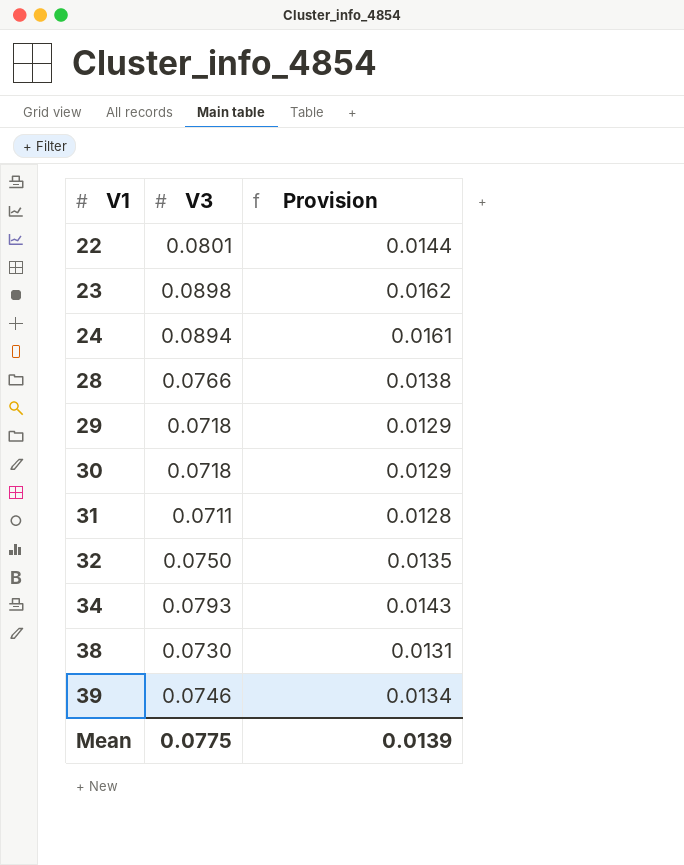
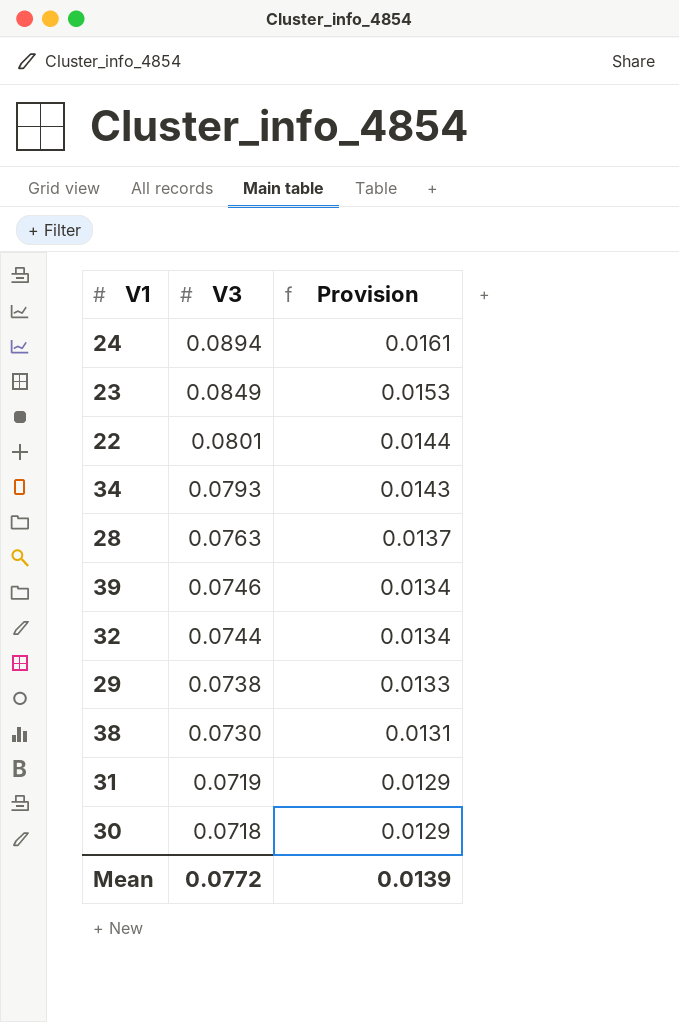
row order: V1 ascending -> V3 descending
23 | V3: 0.0898 -> 0.0849
23 | Provision: 0.0162 -> 0.0153
28 | V3: 0.0766 -> 0.0763
28 | Provision: 0.0138 -> 0.0137
32 | V3: 0.0750 -> 0.0744
32 | Provision: 0.0135 -> 0.0134
29 | V3: 0.0718 -> 0.0738
29 | Provision: 0.0129 -> 0.0133
31 | V3: 0.0711 -> 0.0719
31 | Provision: 0.0128 -> 0.0129
Mean | V3: 0.0775 -> 0.0772

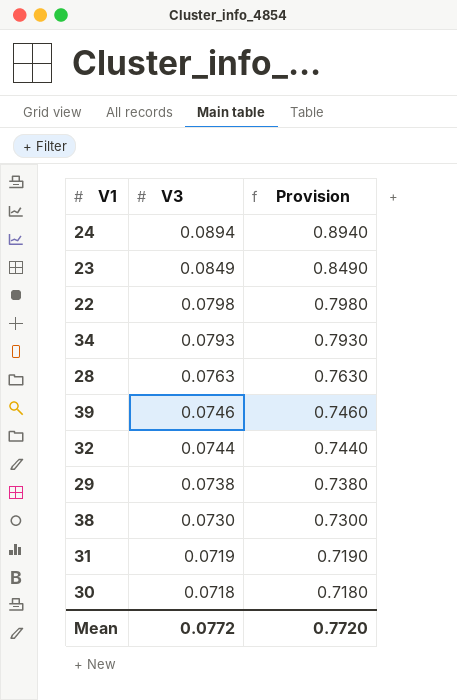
column Provision | formula: [V3] * 0.18 -> [V3] * 10
22 | V3: 0.0801 -> 0.0798
Mean | Provision: 0.0139 -> 0.7720

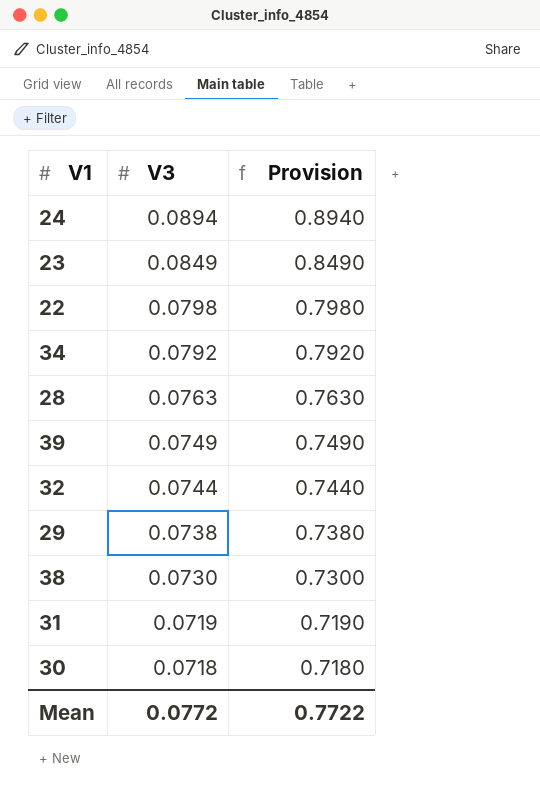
34 | V3: 0.0793 -> 0.0792
34 | Provision: 0.7930 -> 0.7920
39 | V3: 0.0746 -> 0.0749
39 | Provision: 0.7460 -> 0.7490
Mean | Provision: 0.7720 -> 0.7722

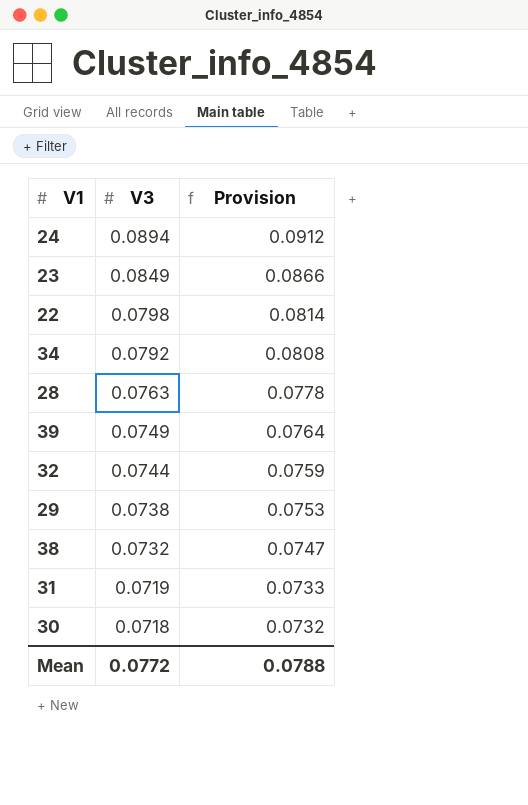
column Provision | formula: [V3] * 10 -> [V3] * 1.02
38 | V3: 0.0730 -> 0.0732
Mean | Provision: 0.7722 -> 0.0788

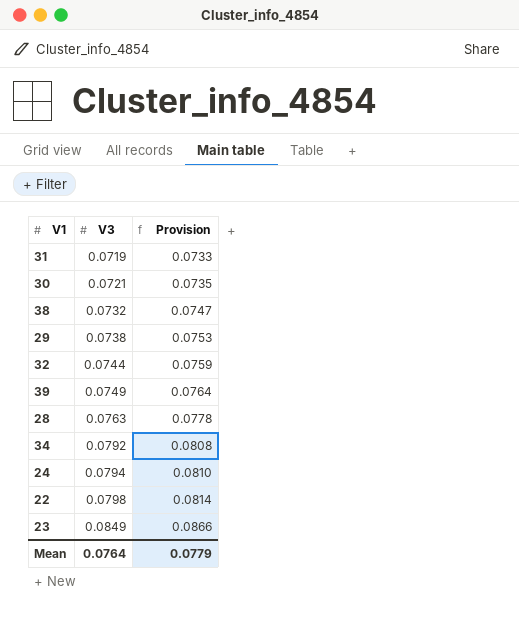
row order: V3 descending -> V3 ascending
30 | V3: 0.0718 -> 0.0721
30 | Provision: 0.0732 -> 0.0735
24 | V3: 0.0894 -> 0.0794
24 | Provision: 0.0912 -> 0.0810
Mean | V3: 0.0772 -> 0.0764
Mean | Provision: 0.0788 -> 0.0779

